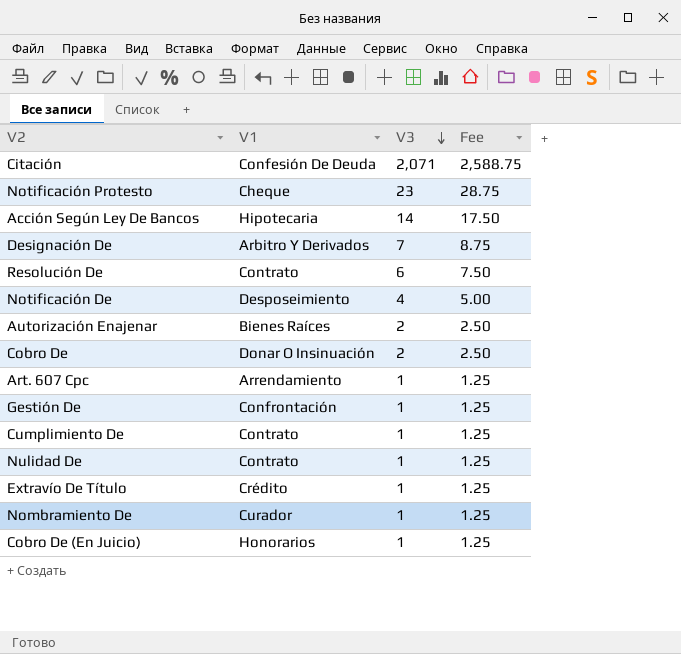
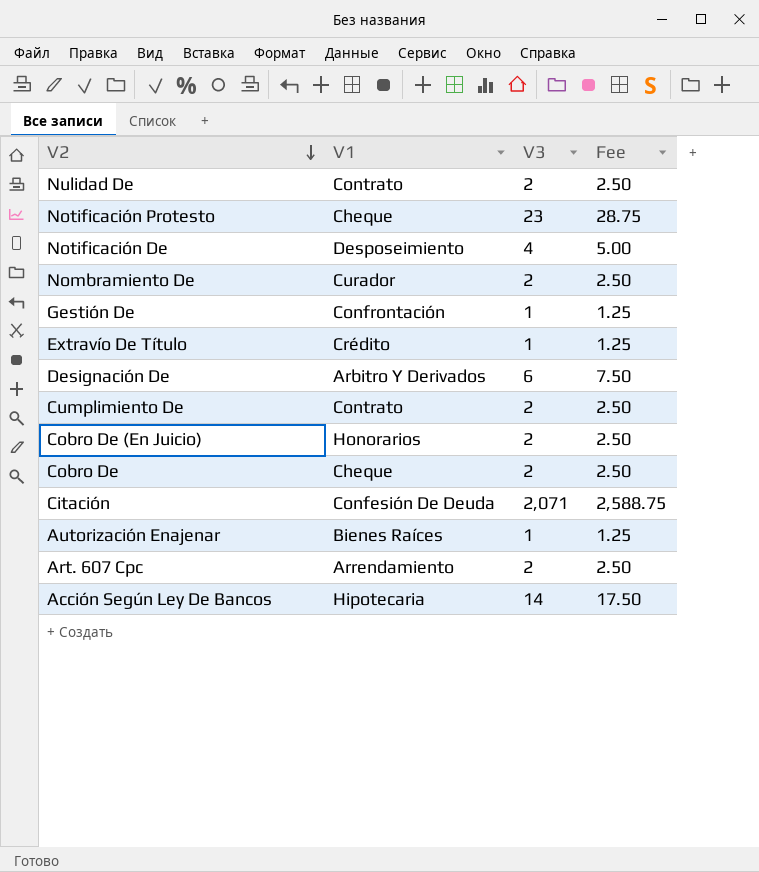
row order: V3 descending -> V2 descending
row Resolución De: Contrato | 6 | 7.50 -> none
Nulidad De | V3: 1 -> 2
Nulidad De | Fee: 1.25 -> 2.50
Nombramiento De | V3: 1 -> 2
Nombramiento De | Fee: 1.25 -> 2.50
Designación De | V3: 7 -> 6
Designación De | Fee: 8.75 -> 7.50
Cumplimiento De | V3: 1 -> 2
Cumplimiento De | Fee: 1.25 -> 2.50
Cobro De (En Juicio) | V3: 1 -> 2
Cobro De (En Juicio) | Fee: 1.25 -> 2.50
Cobro De | V1: Donar O Insinuación -> Cheque
Autorización Enajenar | V3: 2 -> 1
Autorización Enajenar | Fee: 2.50 -> 1.25
Art. 607 Cpc | V3: 1 -> 2
Art. 607 Cpc | Fee: 1.25 -> 2.50

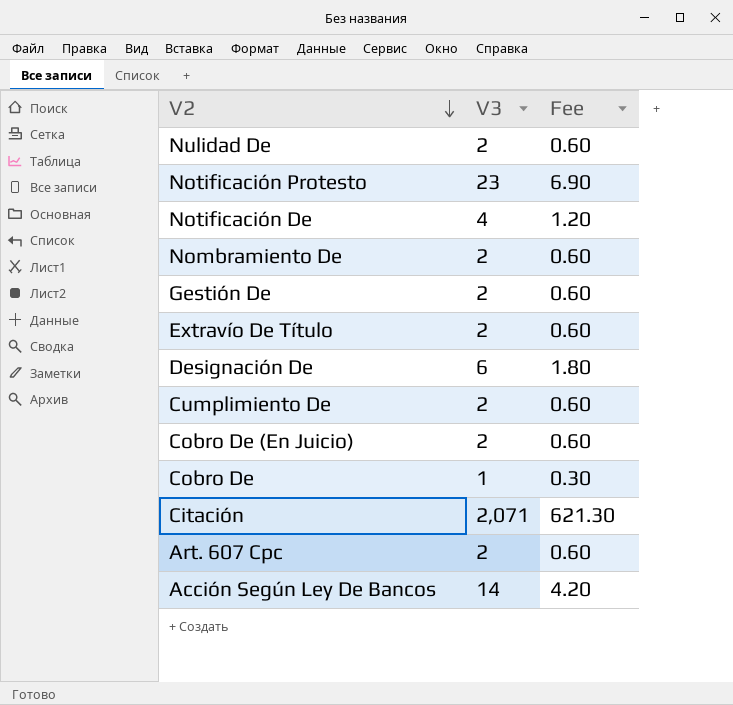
column V1 | position: 2 -> none
column Fee | formula: [V3] * 1.25 -> [V3] * 0.3
row Autorización Enajenar: Bienes Raíces | 1 | 1.25 -> none
Gestión De | V3: 1 -> 2
Extravío De Título | V3: 1 -> 2
Cobro De | V3: 2 -> 1

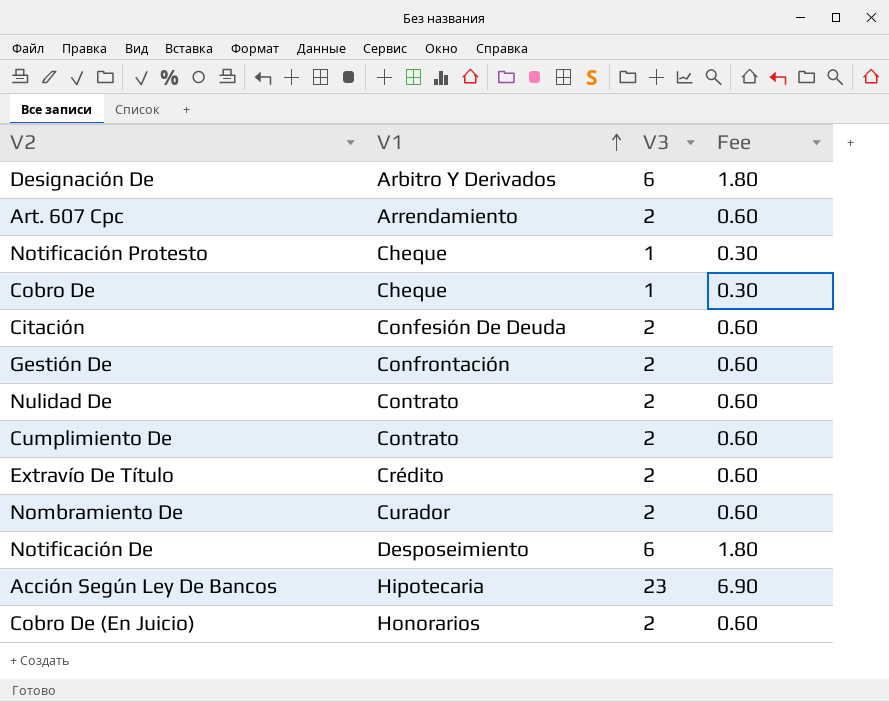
row order: V2 descending -> V1 ascending
column V1 | position: none -> 2
Notificación Protesto | V3: 23 -> 1
Notificación Protesto | Fee: 6.90 -> 0.30
Citación | V3: 2,071 -> 2
Citación | Fee: 621.30 -> 0.60
Notificación De | V3: 4 -> 6
Notificación De | Fee: 1.20 -> 1.80
Acción Según Ley De Bancos | V3: 14 -> 23
Acción Según Ley De Bancos | Fee: 4.20 -> 6.90

